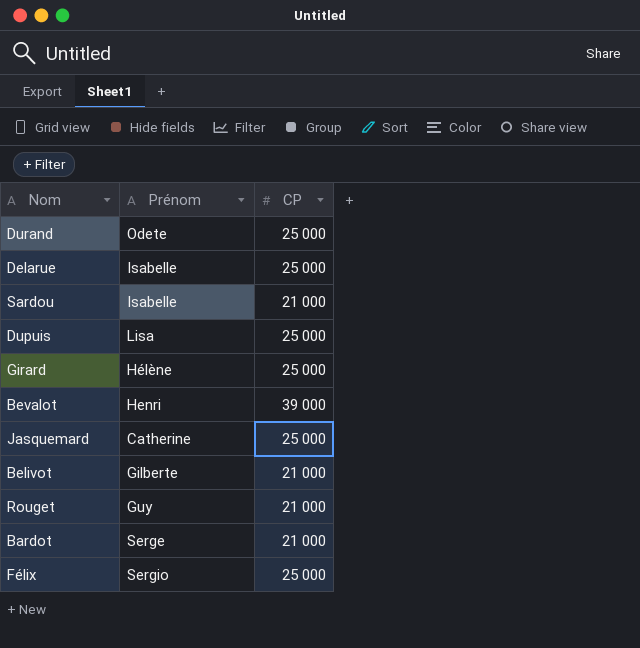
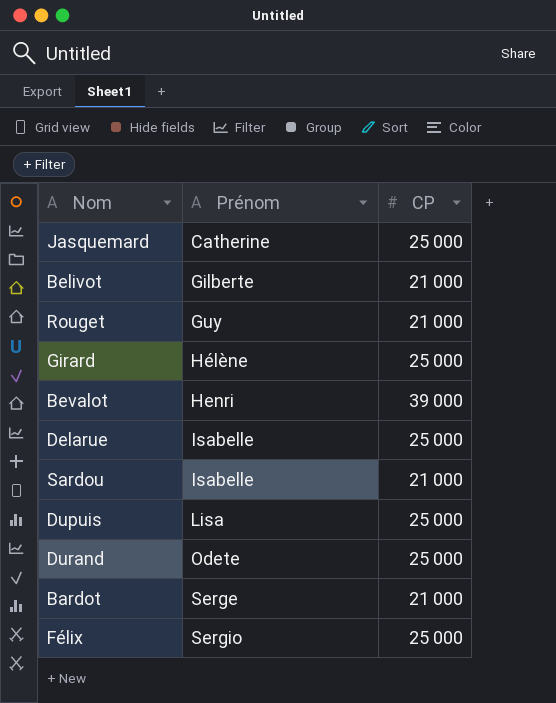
row order: none -> Prénom ascending

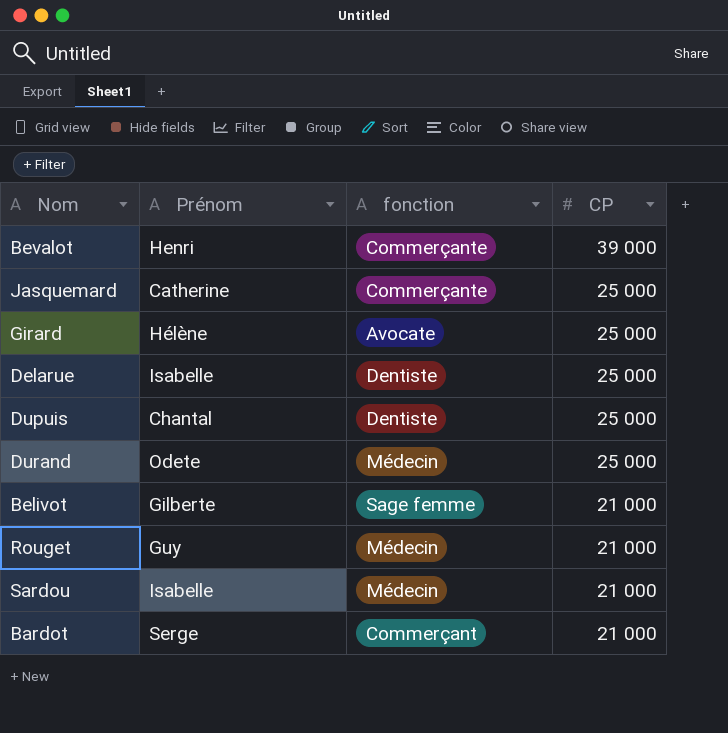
row order: Prénom ascending -> CP descending
column fonction | position: none -> 3
row Félix: Sergio | 25 000 -> none
Dupuis | Prénom: Lisa -> Chantal

